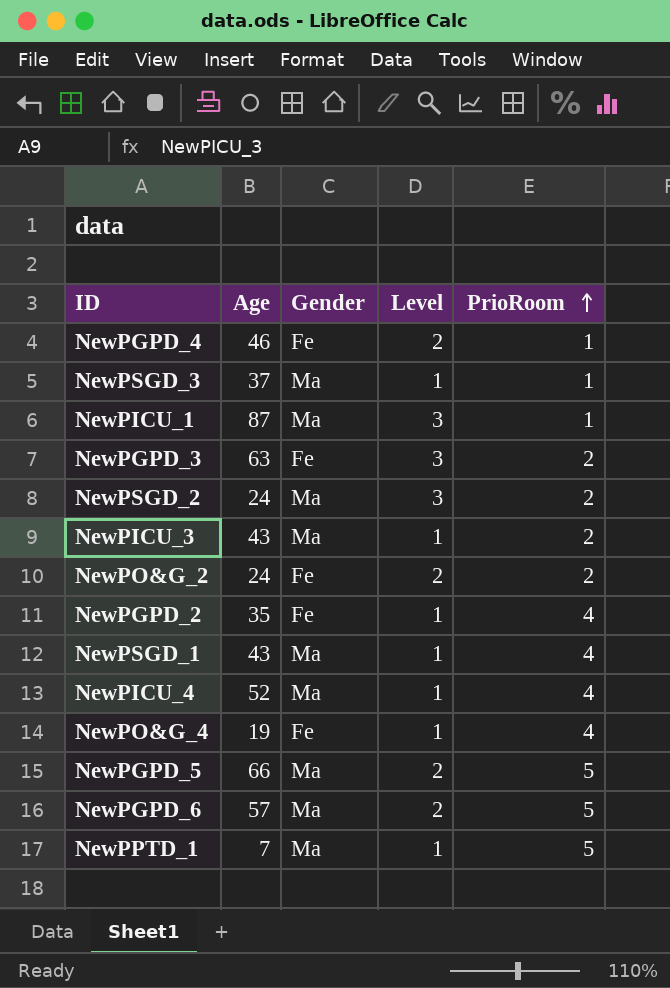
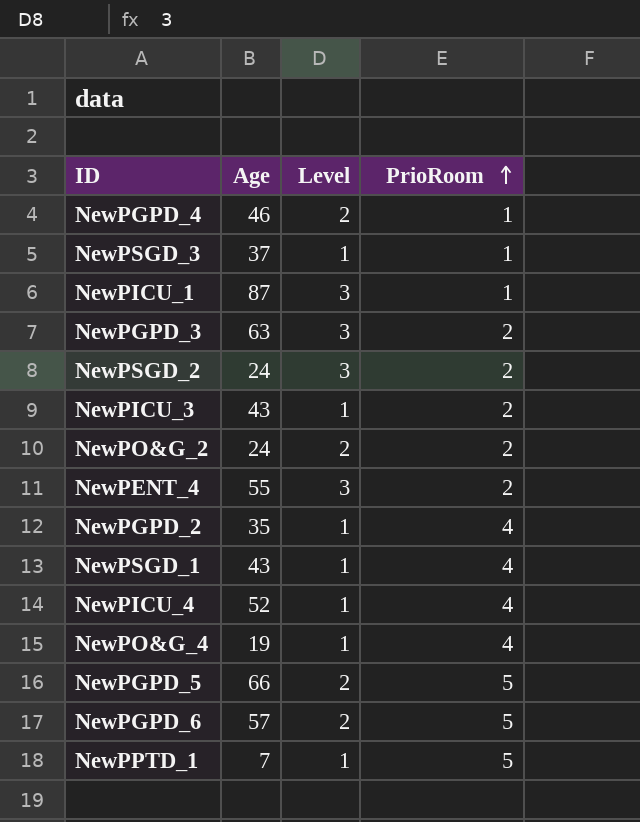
column Gender | position: 3 -> none
row NewPENT_4: none -> 55 | 3 | 2

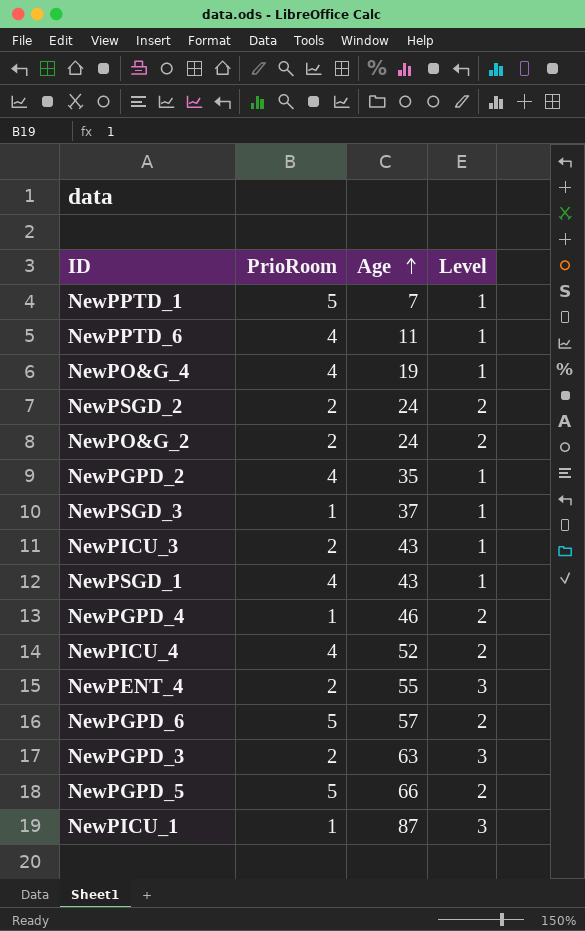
row order: PrioRoom ascending -> Age ascending
column PrioRoom | position: 4 -> 2
row NewPPTD_6: none -> 4 | 11 | 1
NewPSGD_2 | Level: 3 -> 2
NewPICU_4 | Level: 1 -> 2

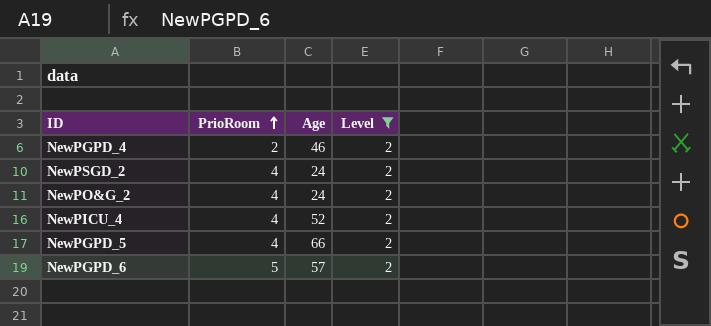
filter: none -> Level = 2
row order: Age ascending -> PrioRoom ascending
NewPGPD_4 | PrioRoom: 1 -> 2
NewPSGD_2 | PrioRoom: 2 -> 4
NewPO&G_2 | PrioRoom: 2 -> 4
NewPGPD_5 | PrioRoom: 5 -> 4

